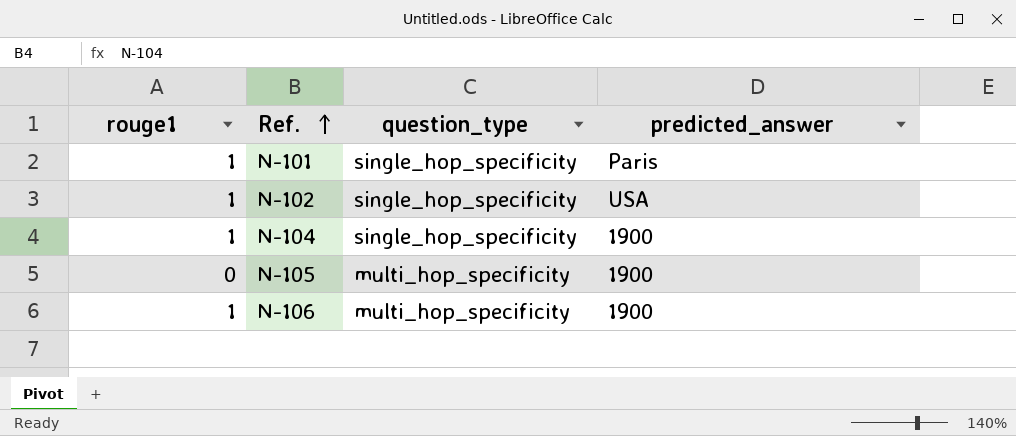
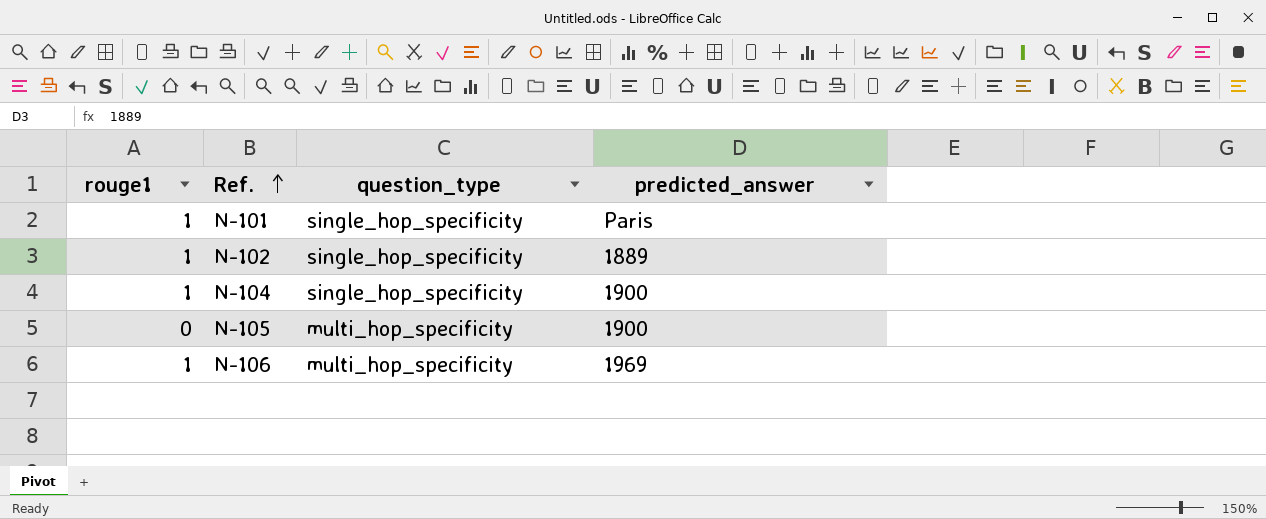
N-102 | predicted_answer: USA -> 1889
N-106 | predicted_answer: 1900 -> 1969

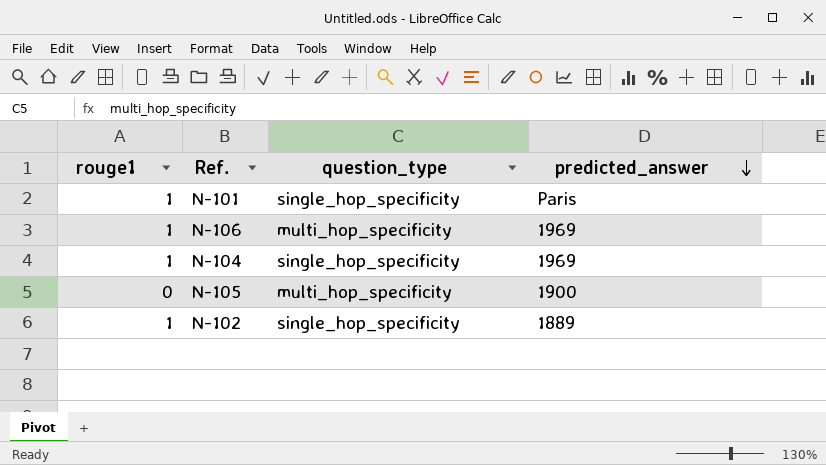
row order: Ref. ascending -> predicted_answer descending
N-104 | predicted_answer: 1900 -> 1969

